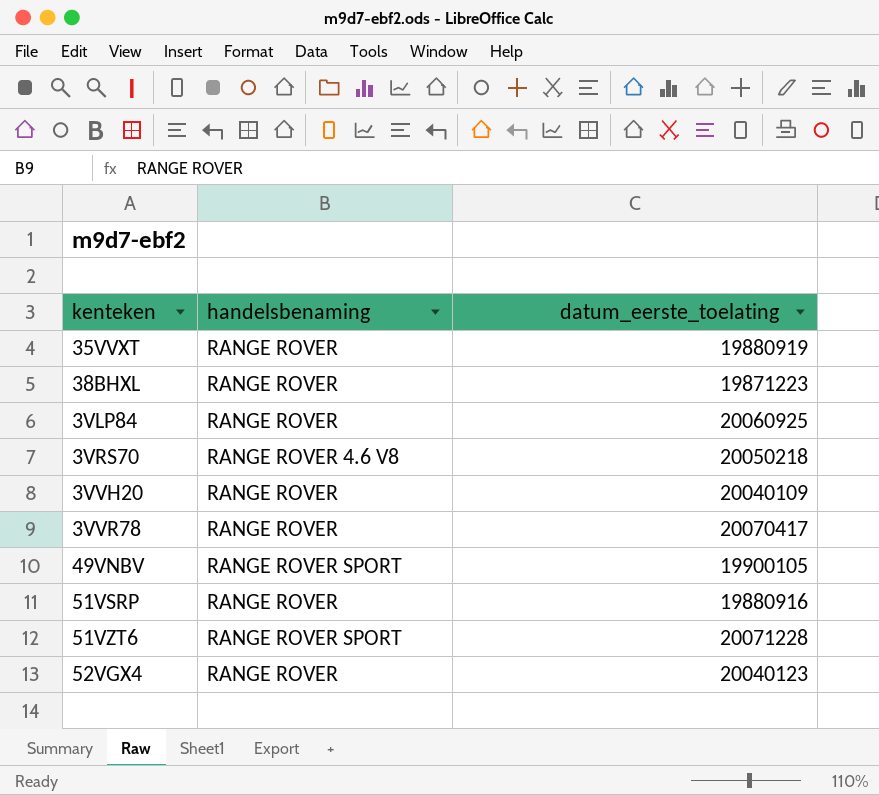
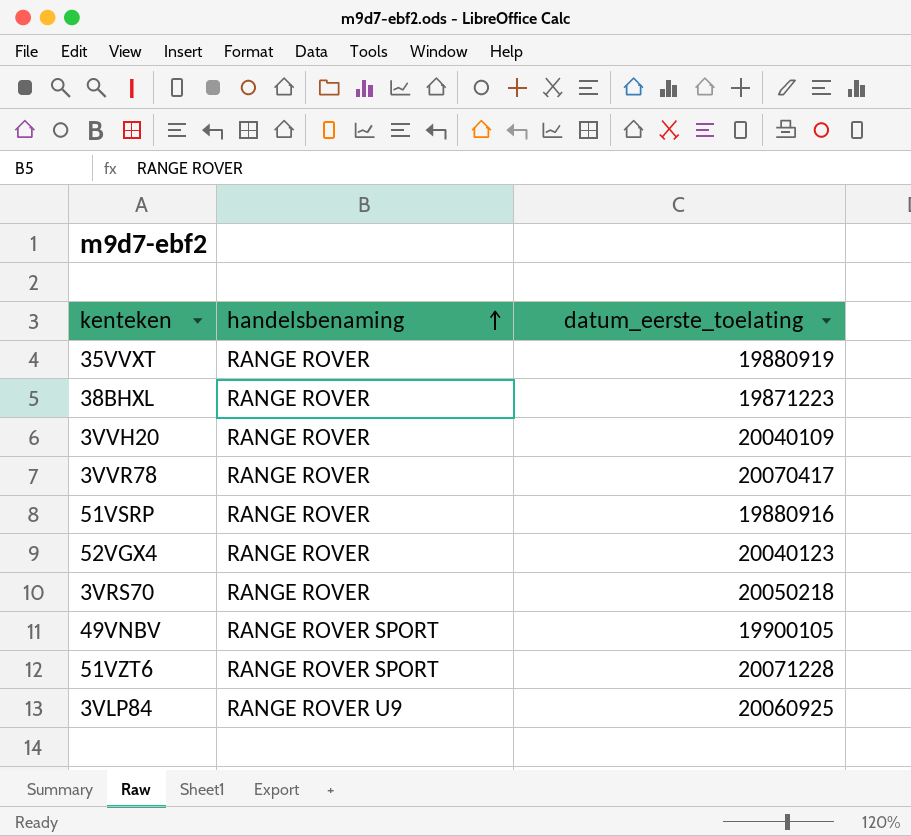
row order: none -> handelsbenaming ascending
3VRS70 | handelsbenaming: RANGE ROVER 4.6 V8 -> RANGE ROVER
3VLP84 | handelsbenaming: RANGE ROVER -> RANGE ROVER U9

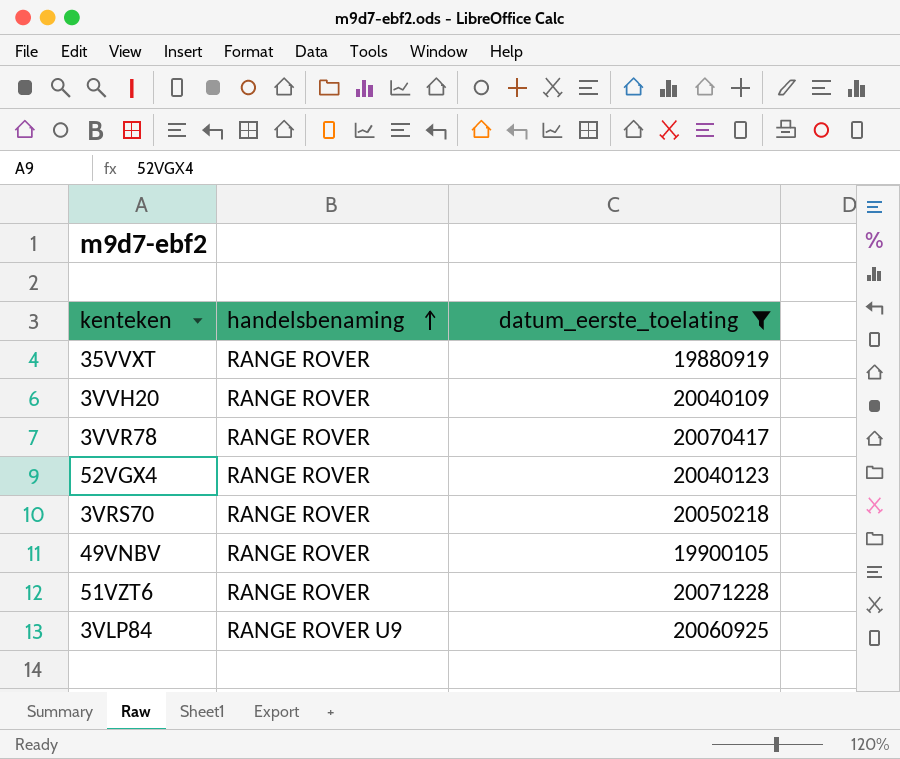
filter: none -> datum_eerste_toelating >= 19880919
49VNBV | handelsbenaming: RANGE ROVER SPORT -> RANGE ROVER
51VZT6 | handelsbenaming: RANGE ROVER SPORT -> RANGE ROVER

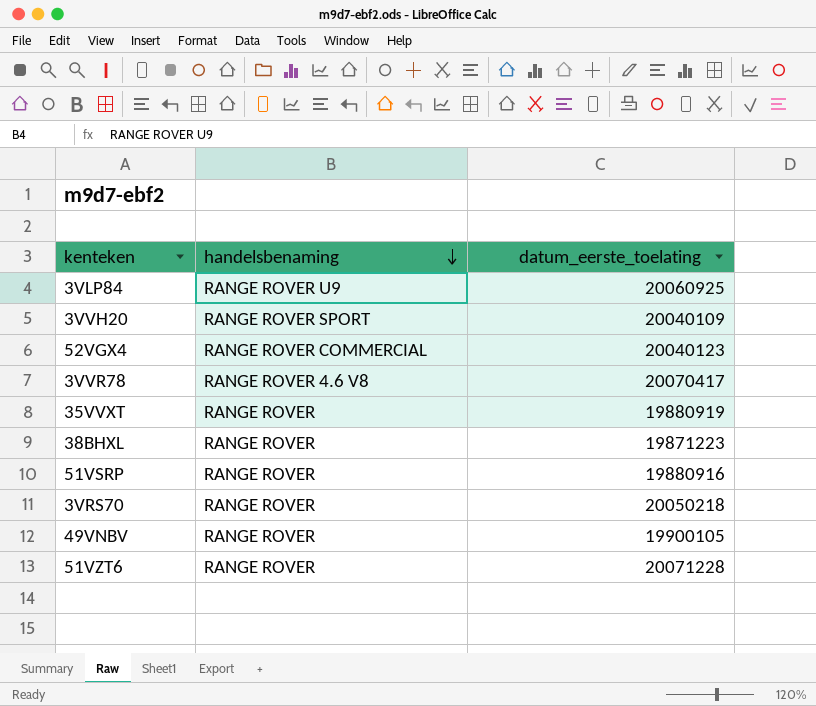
filter: datum_eerste_toelating >= 19880919 -> none
row order: handelsbenaming ascending -> handelsbenaming descending
3VVH20 | handelsbenaming: RANGE ROVER -> RANGE ROVER SPORT
52VGX4 | handelsbenaming: RANGE ROVER -> RANGE ROVER COMMERCIAL
3VVR78 | handelsbenaming: RANGE ROVER -> RANGE ROVER 4.6 V8

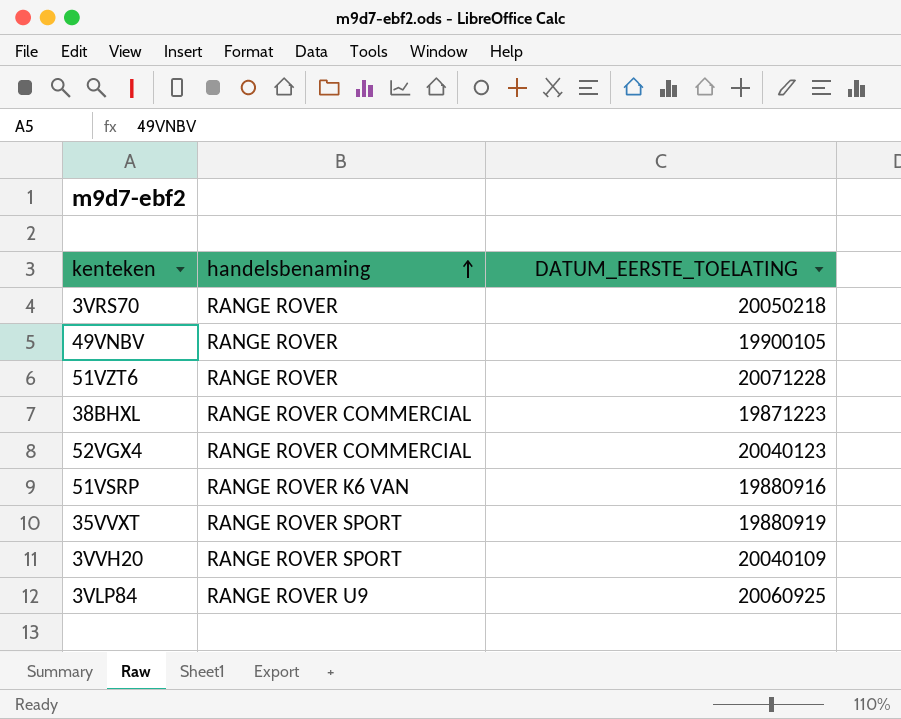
row order: handelsbenaming descending -> handelsbenaming ascending
column name: datum_eerste_toelating -> DATUM_EERSTE_TOELATING
row 3VVR78: RANGE ROVER 4.6 V8 | 20070417 -> none
38BHXL | handelsbenaming: RANGE ROVER -> RANGE ROVER COMMERCIAL
51VSRP | handelsbenaming: RANGE ROVER -> RANGE ROVER K6 VAN
35VVXT | handelsbenaming: RANGE ROVER -> RANGE ROVER SPORT

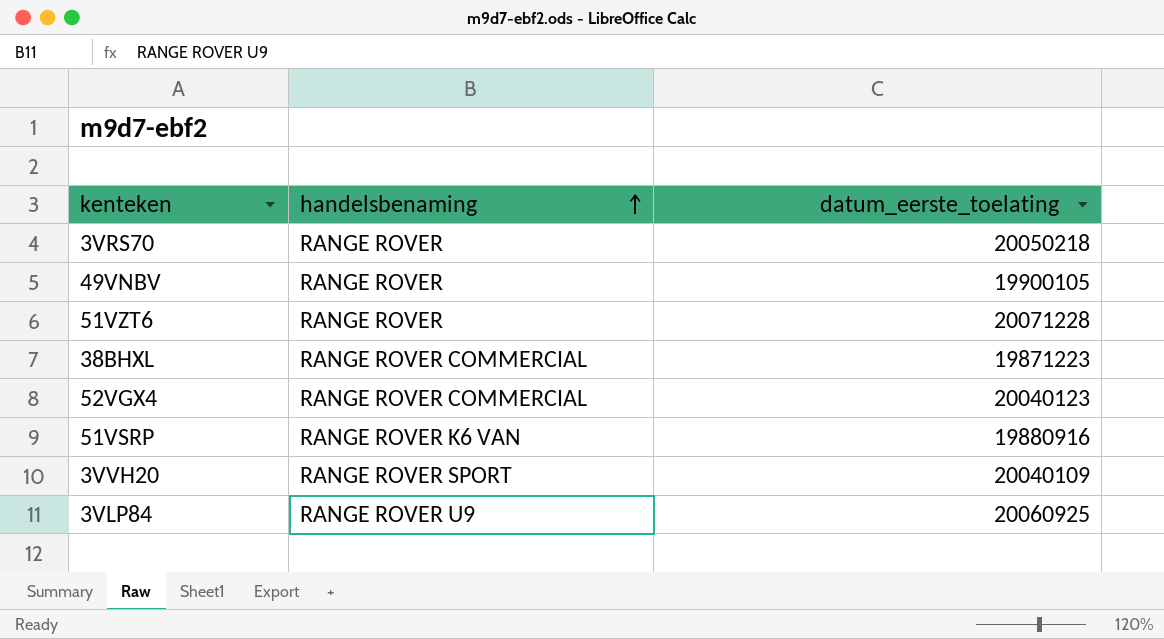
column name: DATUM_EERSTE_TOELATING -> datum_eerste_toelating
row 35VVXT: RANGE ROVER SPORT | 19880919 -> none

